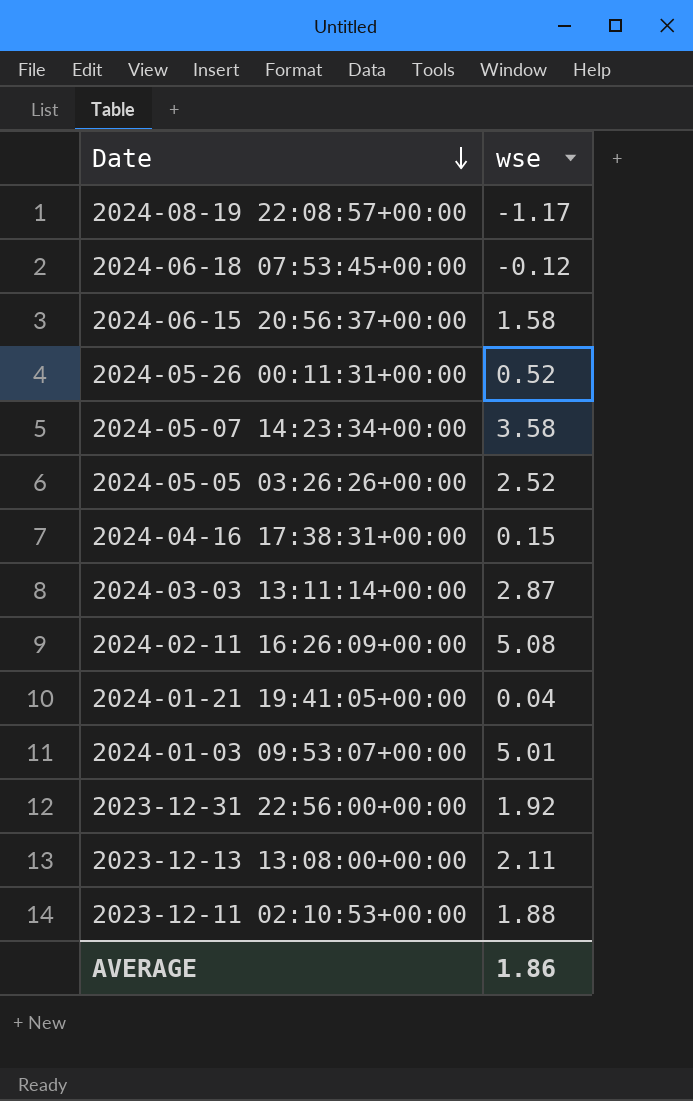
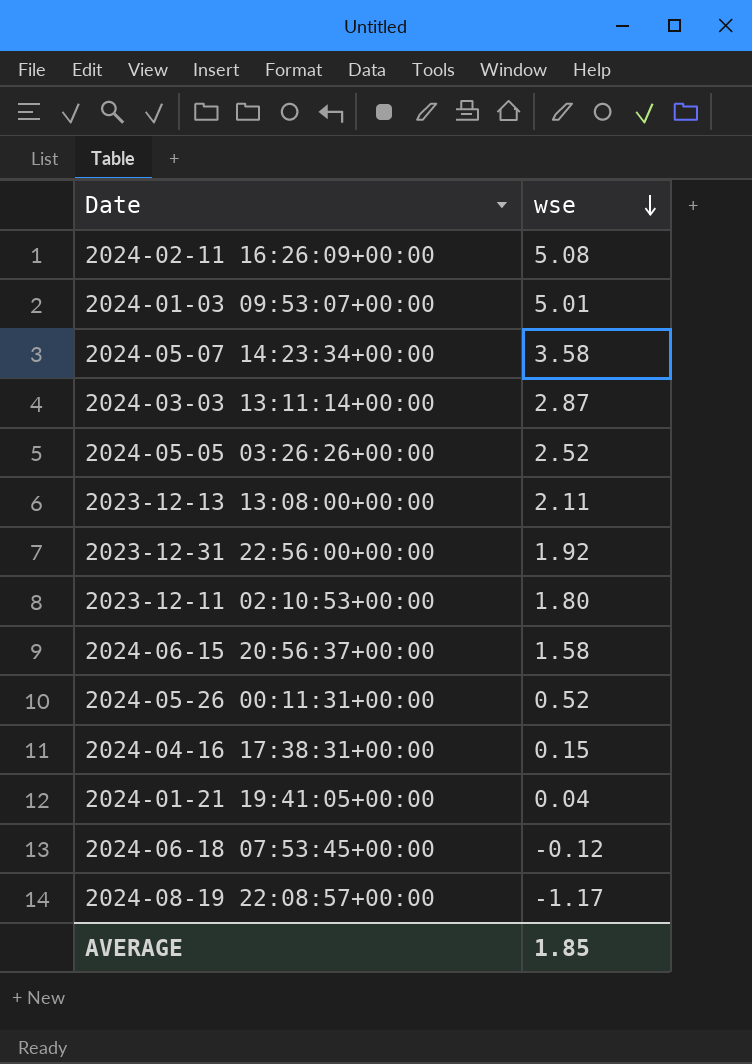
row order: Date descending -> wse descending
2023-12-11 02:10:53+00:00 | wse: 1.88 -> 1.80
AVERAGE | wse: 1.86 -> 1.85

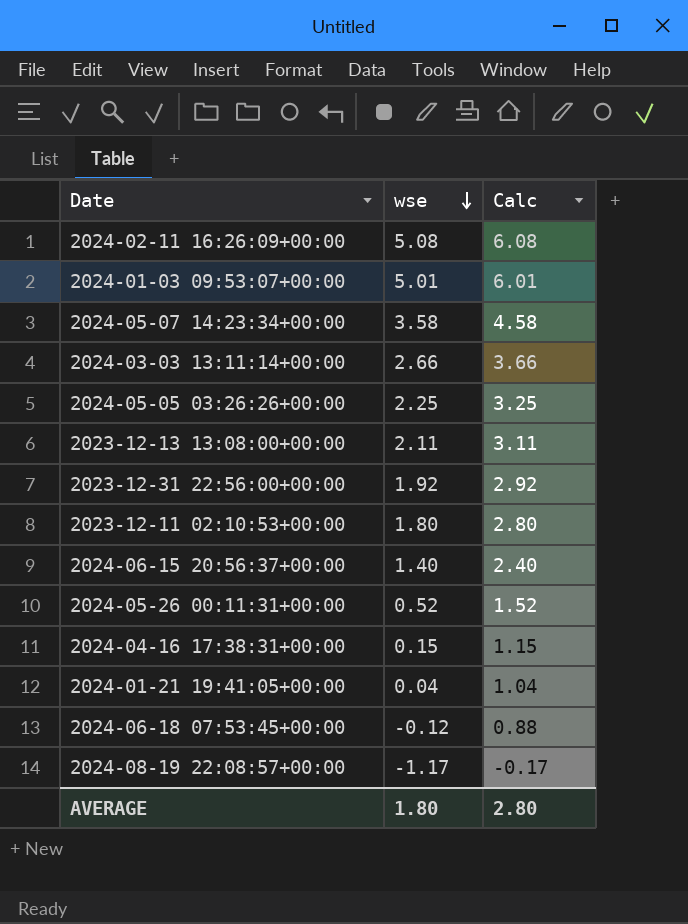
column Calc | formula: none -> [wse] + 1
2024-03-03 13:11:14+00:00 | wse: 2.87 -> 2.66
2024-05-05 03:26:26+00:00 | wse: 2.52 -> 2.25
2024-06-15 20:56:37+00:00 | wse: 1.58 -> 1.40
AVERAGE | wse: 1.85 -> 1.80

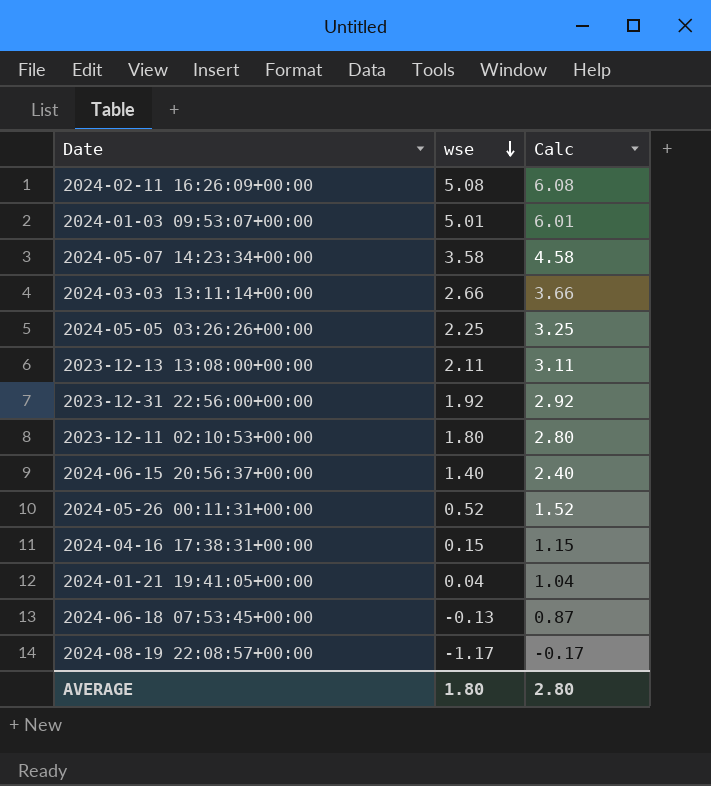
2024-06-18 07:53:45+00:00 | wse: -0.12 -> -0.13
2024-06-18 07:53:45+00:00 | Calc: 0.88 -> 0.87

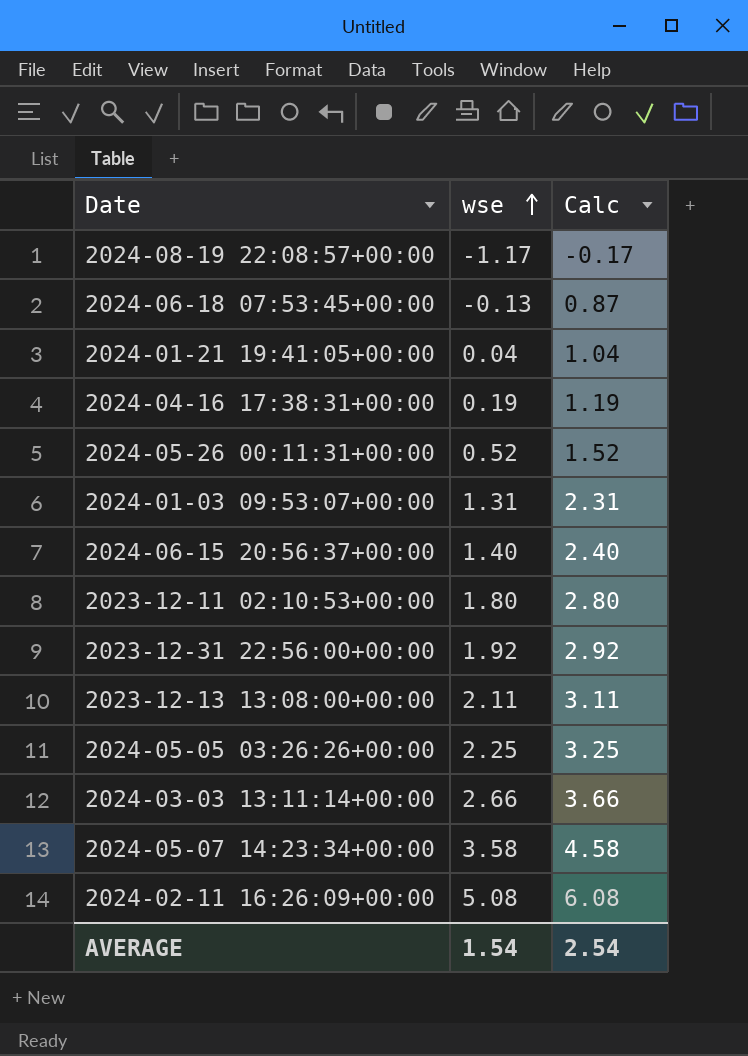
row order: wse descending -> wse ascending
2024-04-16 17:38:31+00:00 | wse: 0.15 -> 0.19
2024-04-16 17:38:31+00:00 | Calc: 1.15 -> 1.19
2024-01-03 09:53:07+00:00 | wse: 5.01 -> 1.31
2024-01-03 09:53:07+00:00 | Calc: 6.01 -> 2.31
AVERAGE | wse: 1.80 -> 1.54
AVERAGE | Calc: 2.80 -> 2.54

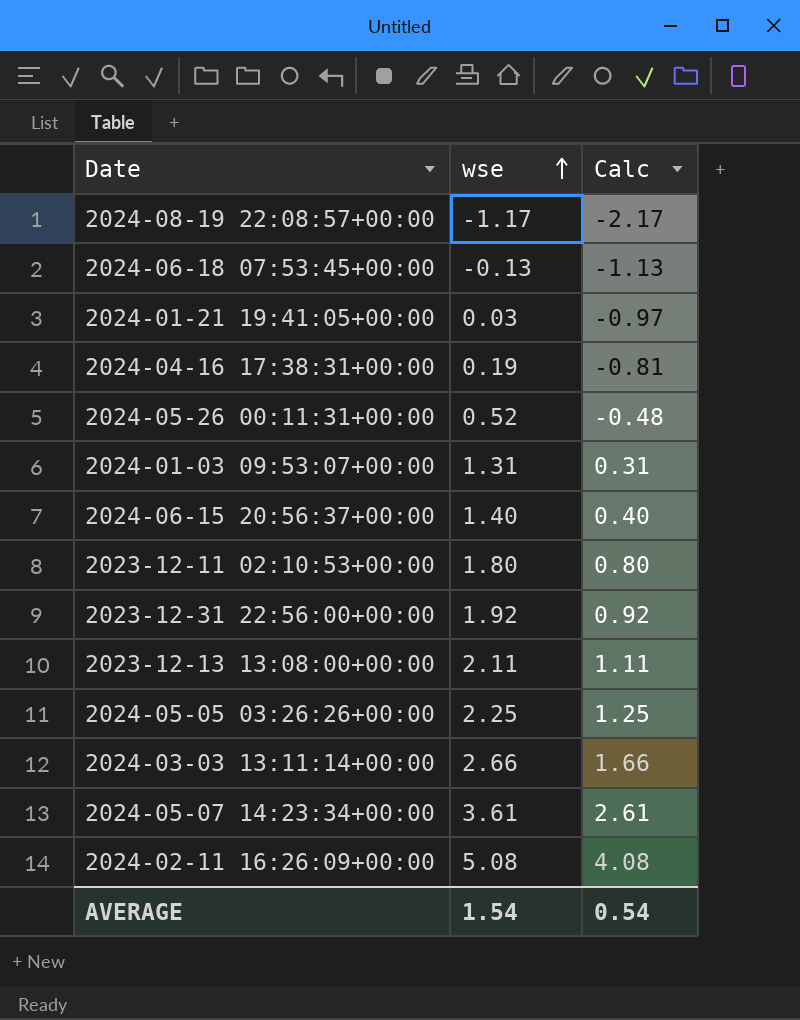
column Calc | formula: [wse] + 1 -> [wse] - 1
2024-01-21 19:41:05+00:00 | wse: 0.04 -> 0.03
2024-05-07 14:23:34+00:00 | wse: 3.58 -> 3.61
AVERAGE | Calc: 2.54 -> 0.54

